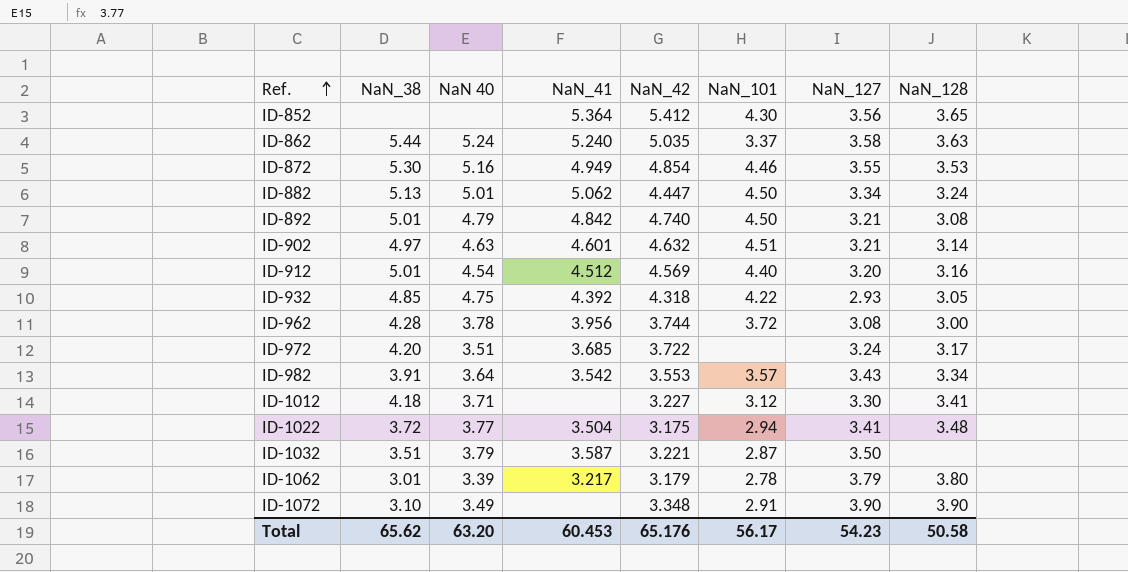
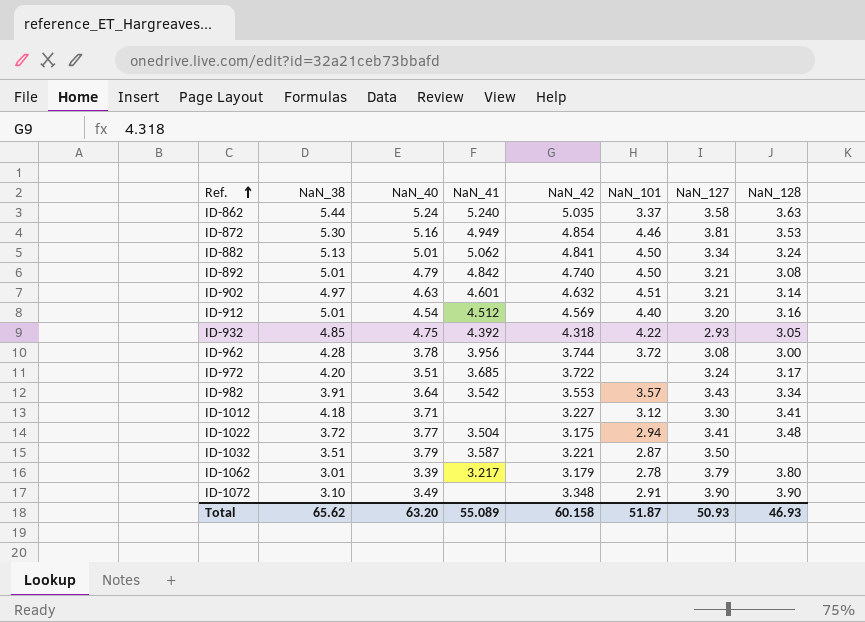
column name: NaN 40 -> NaN_40
row ID-852: none | none | 5.364 | 5.412 | 4.30 | 3.56 | 3.65 -> none
ID-872 | NaN_127: 3.55 -> 3.81
ID-882 | NaN_42: 4.447 -> 4.841
Total | NaN_41: 60.453 -> 55.089
Total | NaN_42: 65.176 -> 60.158
Total | NaN_101: 56.17 -> 51.87
Total | NaN_127: 54.23 -> 50.93
Total | NaN_128: 50.58 -> 46.93

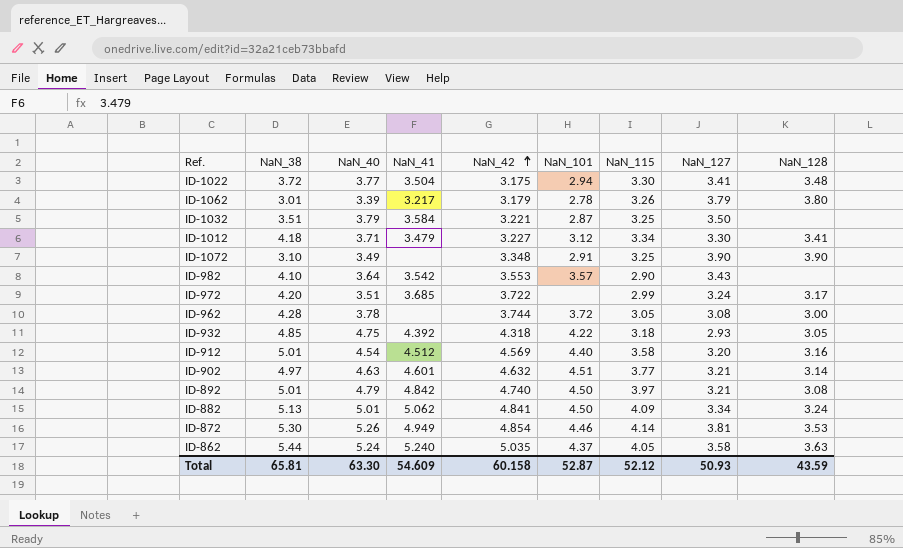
row order: Ref. ascending -> NaN_42 ascending
column NaN_115 | position: none -> 7
ID-1032 | NaN_41: 3.587 -> 3.584
ID-1012 | NaN_41: none -> 3.479
ID-982 | NaN_38: 3.91 -> 4.10
ID-982 | NaN_128: 3.34 -> none
ID-962 | NaN_41: 3.956 -> none
ID-872 | NaN_40: 5.16 -> 5.26
ID-862 | NaN_101: 3.37 -> 4.37
Total | NaN_38: 65.62 -> 65.81
Total | NaN_40: 63.20 -> 63.30
Total | NaN_41: 55.089 -> 54.609
Total | NaN_101: 51.87 -> 52.87
Total | NaN_128: 46.93 -> 43.59

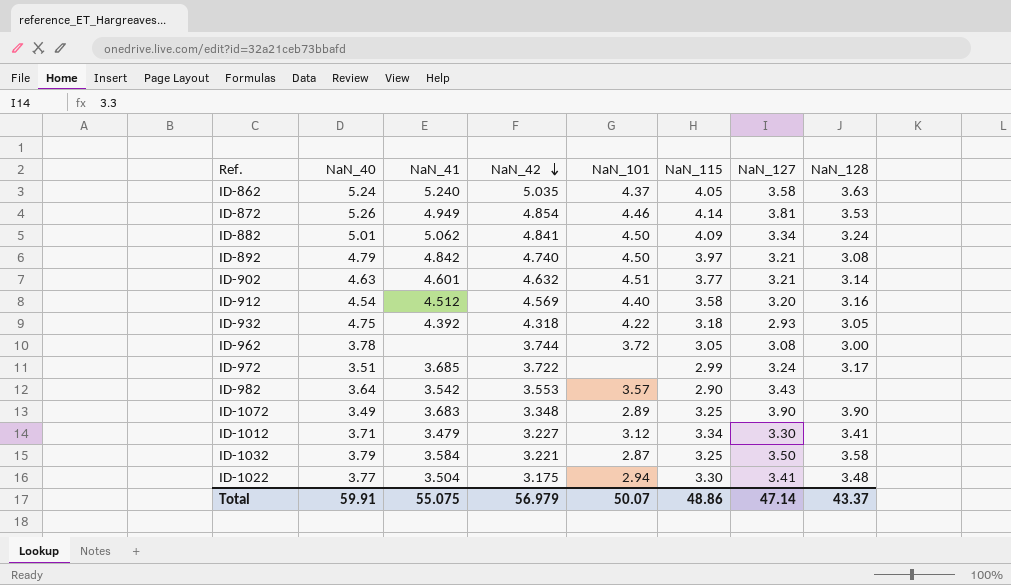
row order: NaN_42 ascending -> NaN_42 descending
column NaN_38 | position: 2 -> none
row ID-1062: 3.01 | 3.39 | 3.217 | 3.179 | 2.78 | 3.26 | 3.79 | 3.80 -> none
ID-1072 | NaN_41: none -> 3.683
ID-1072 | NaN_101: 2.91 -> 2.89
ID-1032 | NaN_128: none -> 3.58
Total | NaN_40: 63.30 -> 59.91
Total | NaN_41: 54.609 -> 55.075
Total | NaN_42: 60.158 -> 56.979
Total | NaN_101: 52.87 -> 50.07
Total | NaN_115: 52.12 -> 48.86
Total | NaN_127: 50.93 -> 47.14
Total | NaN_128: 43.59 -> 43.37

